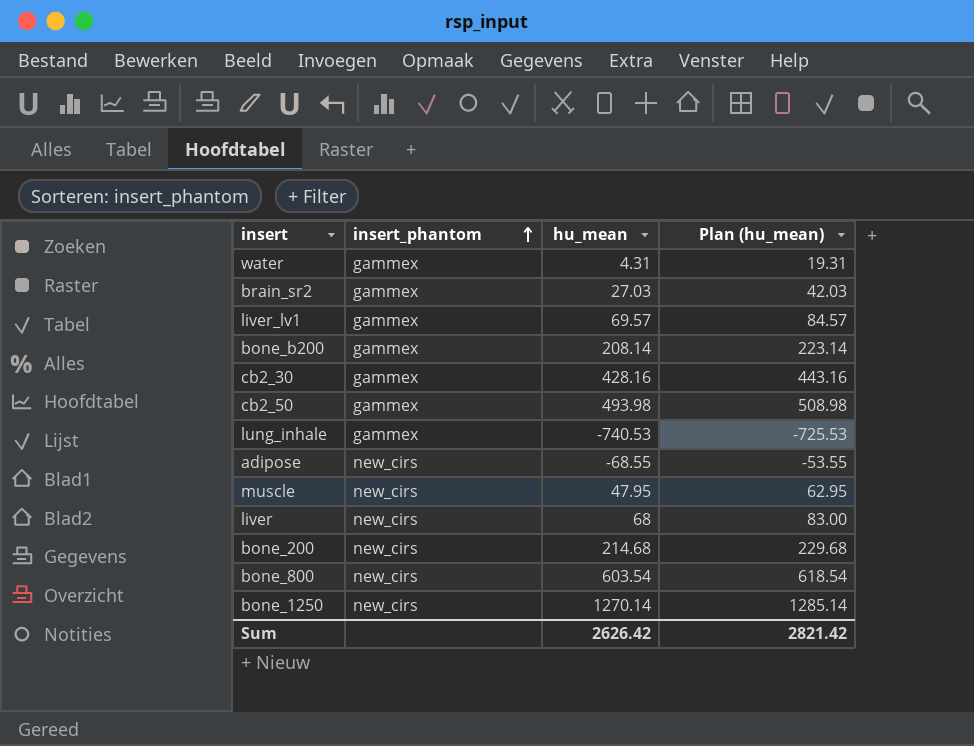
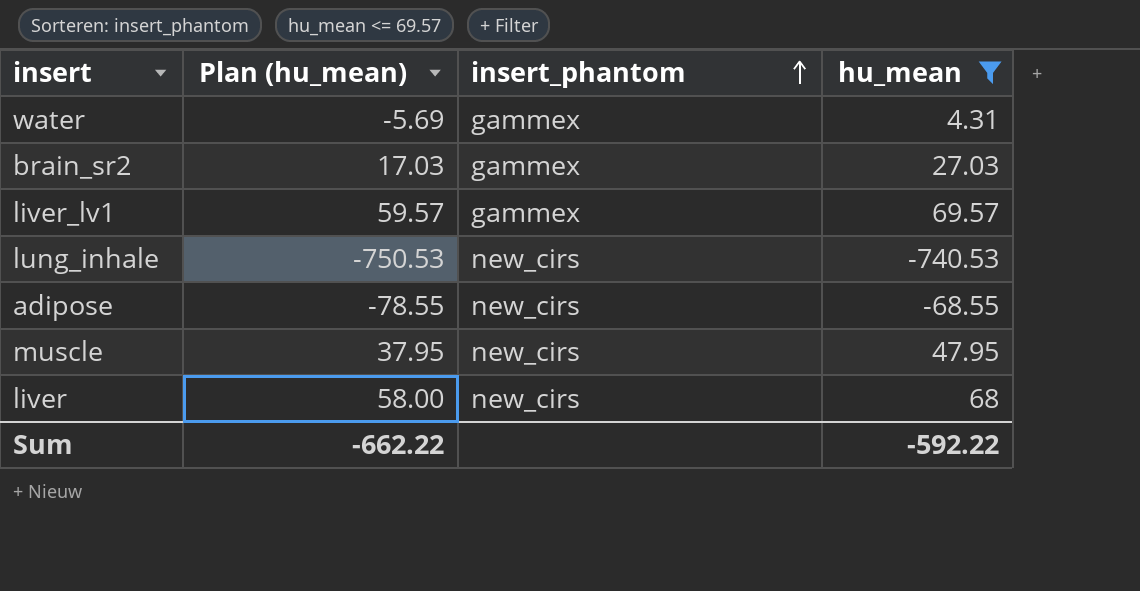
filter: none -> hu_mean <= 69.57
column Plan (hu_mean) | formula: [hu_mean] + 15 -> [hu_mean] - 10
column Plan (hu_mean) | position: 4 -> 2
lung_inhale | insert_phantom: gammex -> new_cirs
Sum | Plan (hu_mean): 2821.42 -> -662.22
Sum | hu_mean: 2626.42 -> -592.22

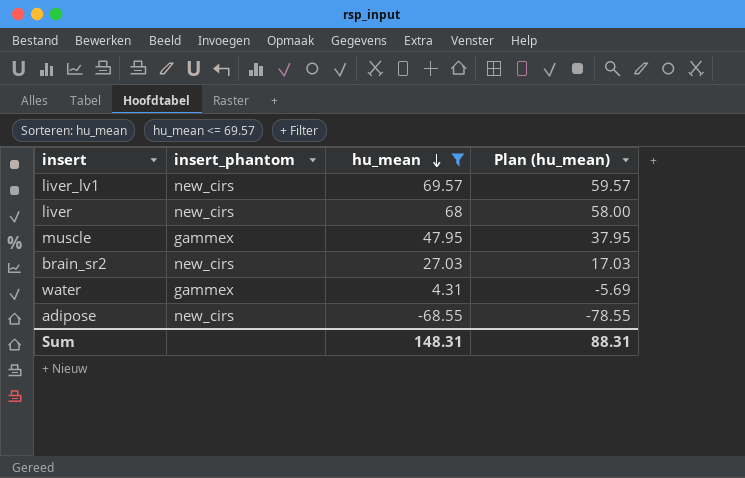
row order: insert_phantom ascending -> hu_mean descending
column Plan (hu_mean) | position: 2 -> 4
row lung_inhale: -750.53 | new_cirs | -740.53 -> none
liver_lv1 | insert_phantom: gammex -> new_cirs
muscle | insert_phantom: new_cirs -> gammex
brain_sr2 | insert_phantom: gammex -> new_cirs
Sum | hu_mean: -592.22 -> 148.31
Sum | Plan (hu_mean): -662.22 -> 88.31

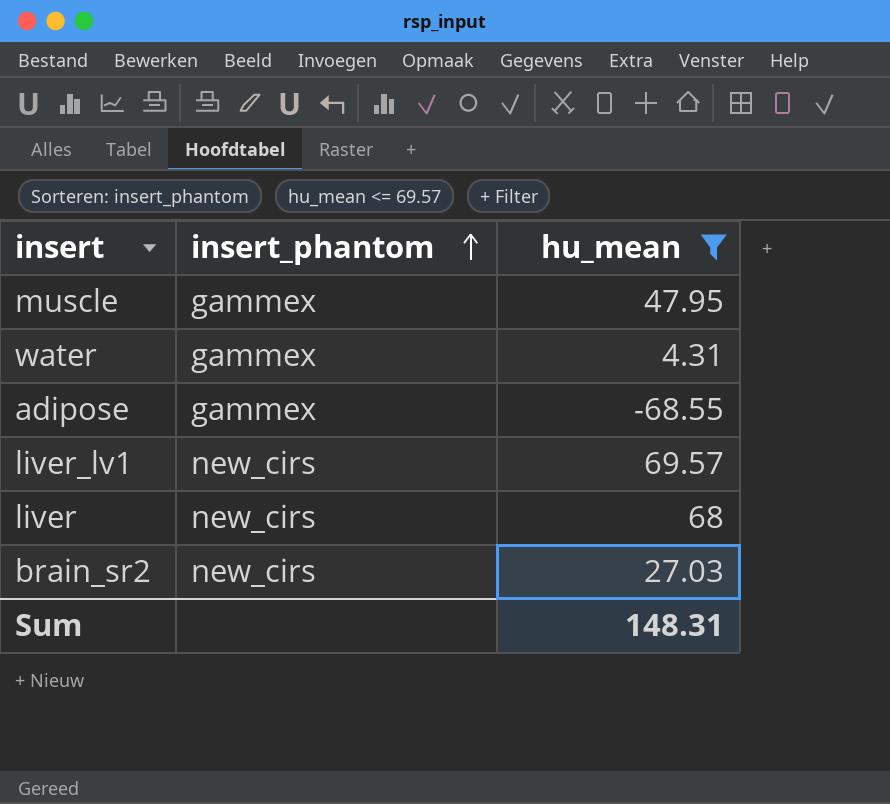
row order: hu_mean descending -> insert_phantom ascending
column Plan (hu_mean) | formula: [hu_mean] - 10 -> none
adipose | insert_phantom: new_cirs -> gammex

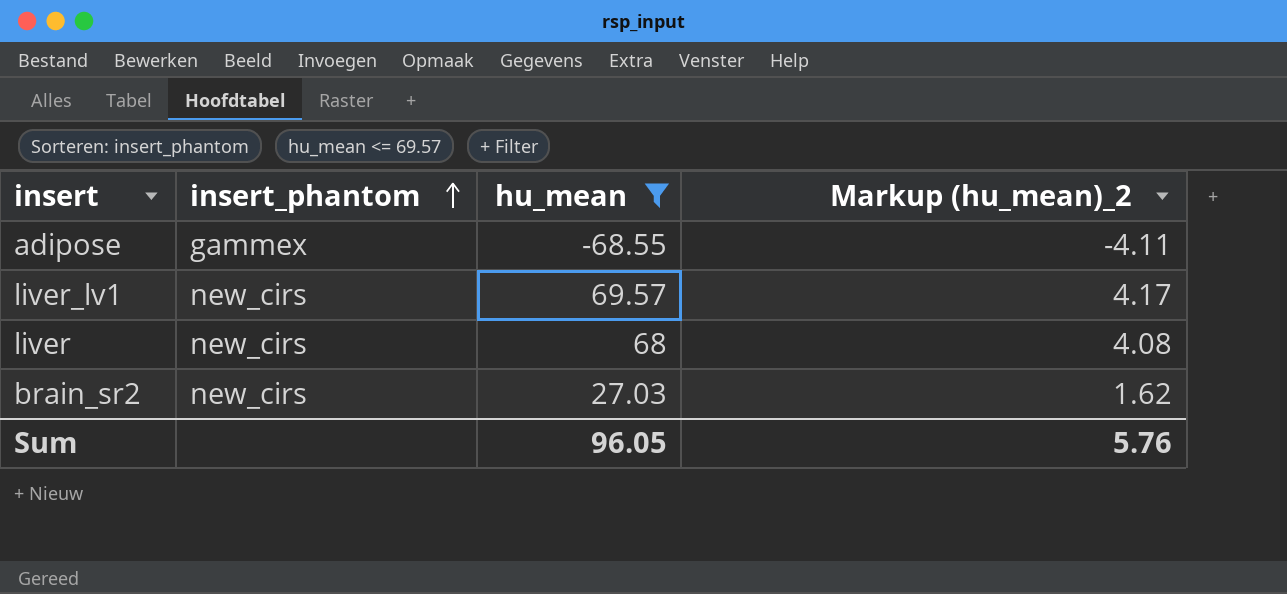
column Markup (hu_mean)_2 | formula: none -> [hu_mean] * 0.06
row muscle: gammex | 47.95 -> none
row water: gammex | 4.31 -> none
Sum | hu_mean: 148.31 -> 96.05

